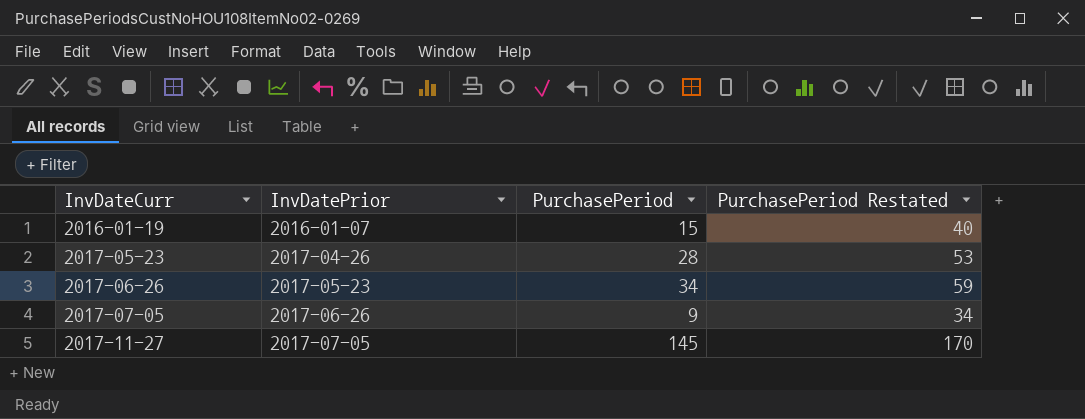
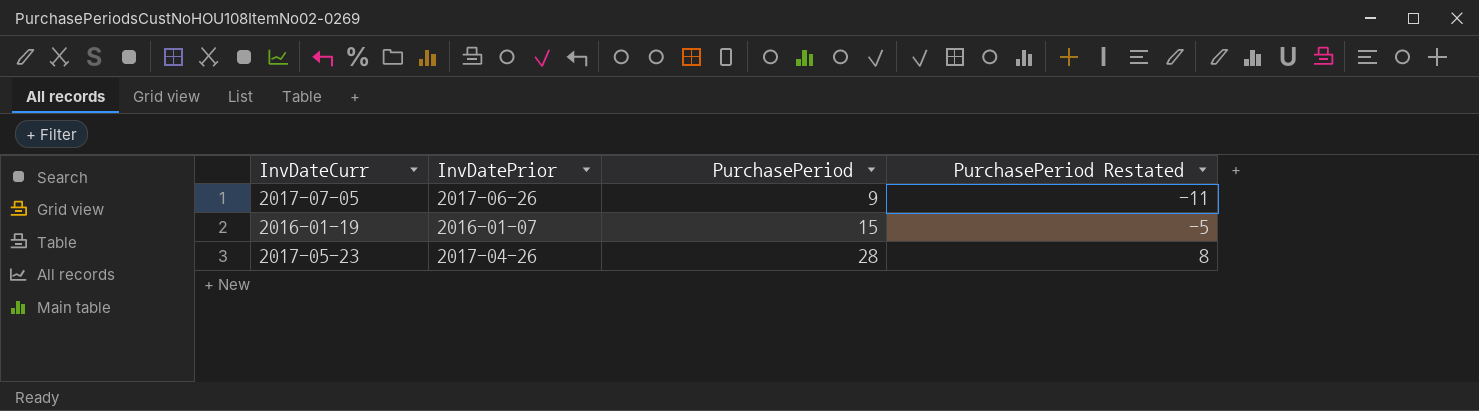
row order: InvDateCurr ascending -> PurchasePeriod ascending
column PurchasePeriod Restated | formula: [PurchasePeriod] + 25 -> [PurchasePeriod] - 20
row 2017-06-26: 2017-05-23 | 34 | 59 -> none
row 2017-11-27: 2017-07-05 | 145 | 170 -> none

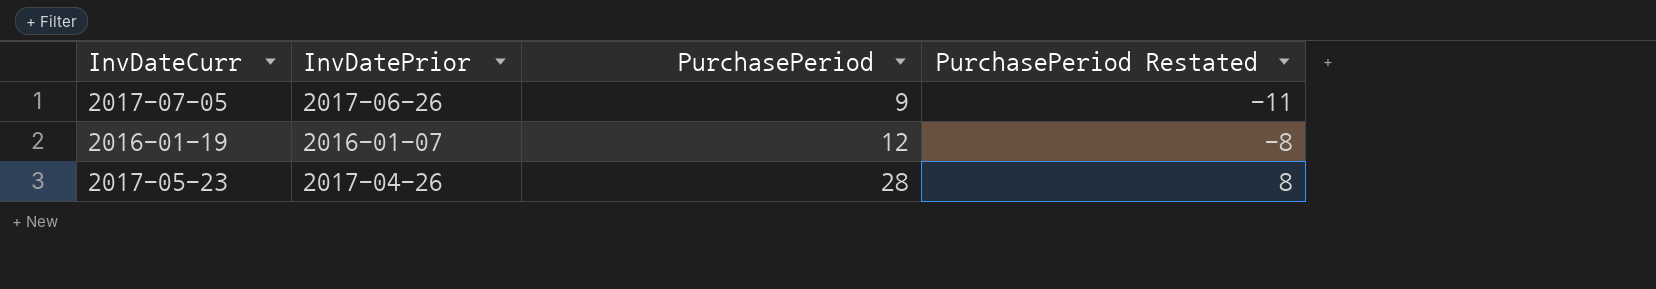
2016-01-19 | PurchasePeriod: 15 -> 12
2016-01-19 | PurchasePeriod Restated: -5 -> -8

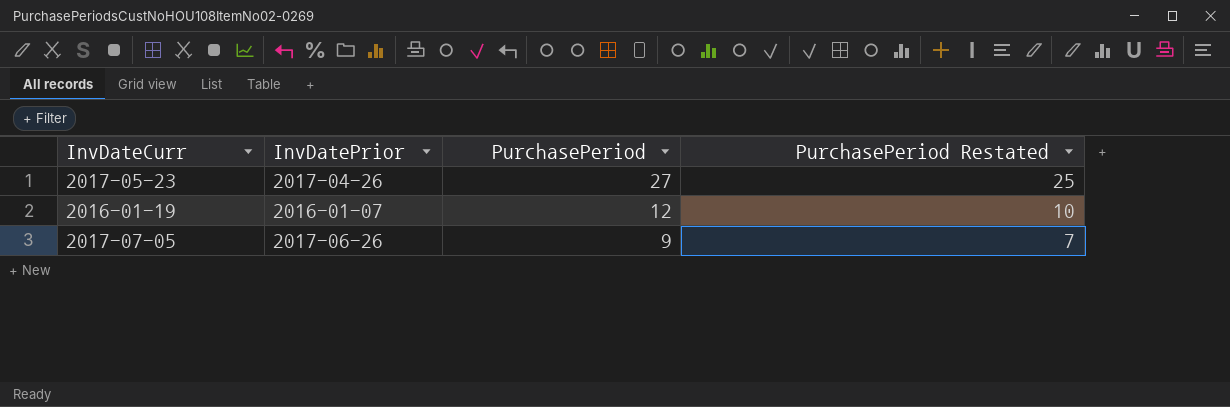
row order: PurchasePeriod ascending -> PurchasePeriod descending
column PurchasePeriod Restated | formula: [PurchasePeriod] - 20 -> [PurchasePeriod] - 2
2017-05-23 | PurchasePeriod: 28 -> 27

